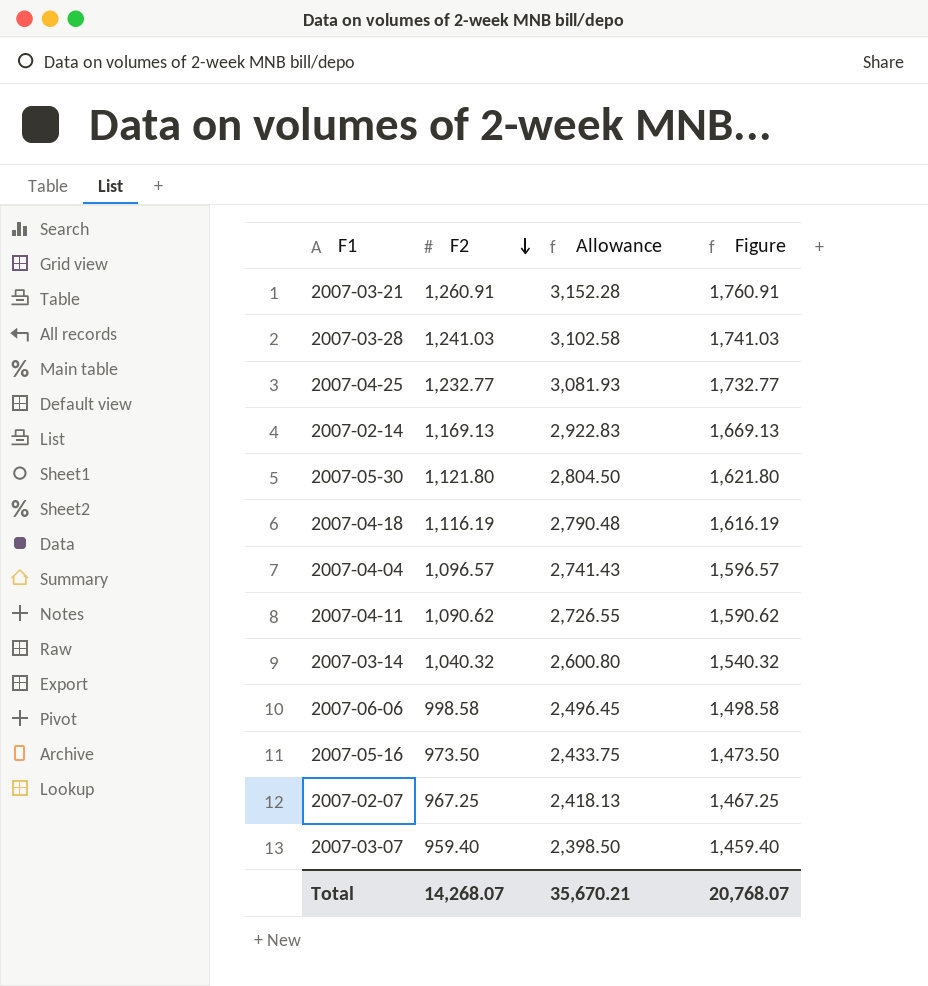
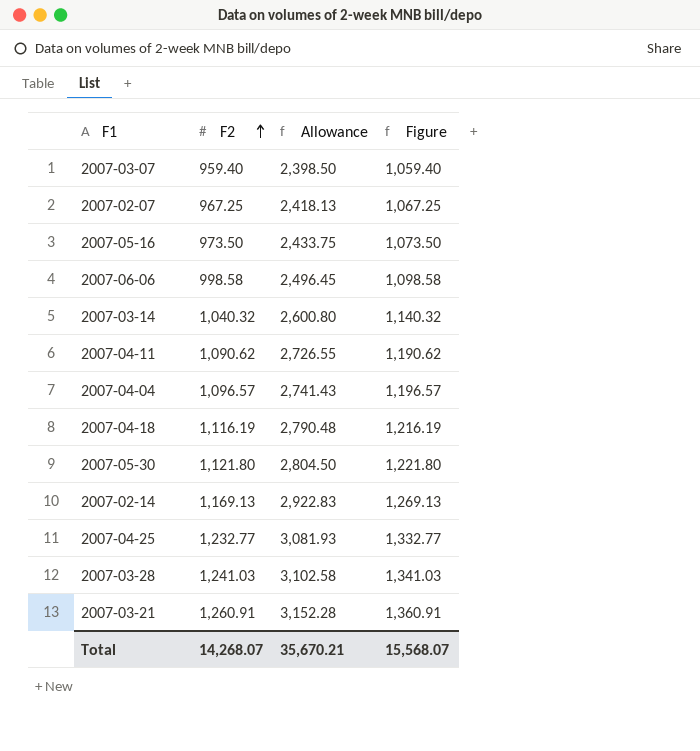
row order: F2 descending -> F2 ascending
column Figure | formula: [F2] + 500 -> [F2] + 100
Total | Figure: 20,768.07 -> 15,568.07

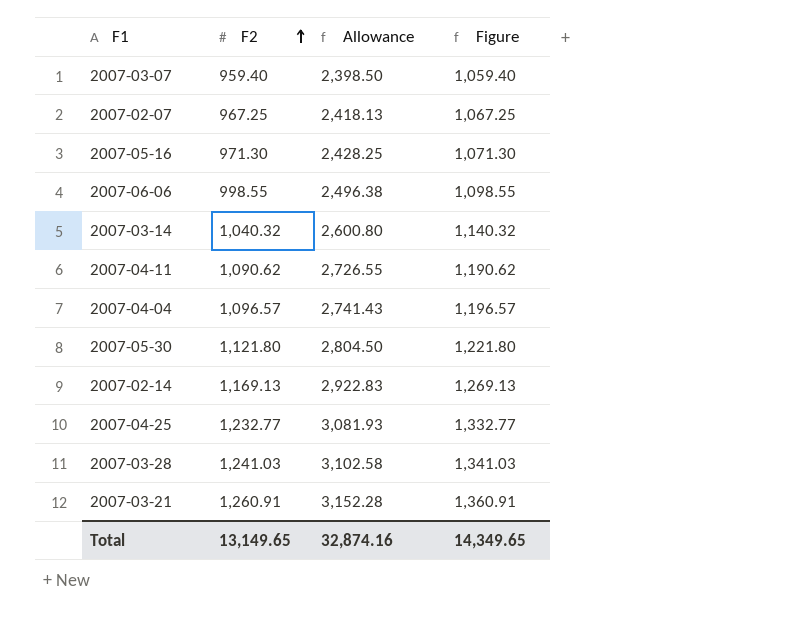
row 2007-04-18: 1,116.19 | 2,790.48 | 1,216.19 -> none
2007-05-16 | F2: 973.50 -> 971.30
2007-05-16 | Allowance: 2,433.75 -> 2,428.25
2007-05-16 | Figure: 1,073.50 -> 1,071.30
2007-06-06 | F2: 998.58 -> 998.55
2007-06-06 | Allowance: 2,496.45 -> 2,496.38
2007-06-06 | Figure: 1,098.58 -> 1,098.55
Total | F2: 14,268.07 -> 13,149.65
Total | Allowance: 35,670.21 -> 32,874.16
Total | Figure: 15,568.07 -> 14,349.65

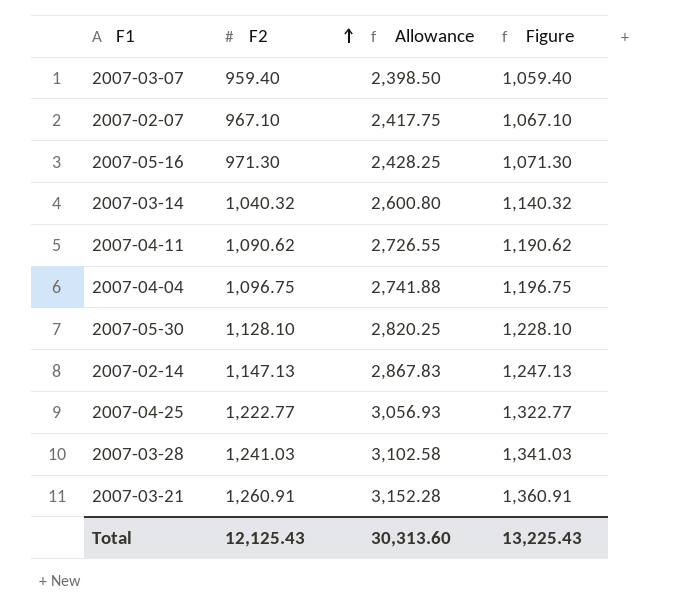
row 2007-06-06: 998.55 | 2,496.38 | 1,098.55 -> none
2007-02-07 | F2: 967.25 -> 967.10
2007-02-07 | Allowance: 2,418.13 -> 2,417.75
2007-02-07 | Figure: 1,067.25 -> 1,067.10
2007-04-04 | F2: 1,096.57 -> 1,096.75
2007-04-04 | Allowance: 2,741.43 -> 2,741.88
2007-04-04 | Figure: 1,196.57 -> 1,196.75
2007-05-30 | F2: 1,121.80 -> 1,128.10
2007-05-30 | Allowance: 2,804.50 -> 2,820.25
2007-05-30 | Figure: 1,221.80 -> 1,228.10
2007-02-14 | F2: 1,169.13 -> 1,147.13
2007-02-14 | Allowance: 2,922.83 -> 2,867.83
2007-02-14 | Figure: 1,269.13 -> 1,247.13
2007-04-25 | F2: 1,232.77 -> 1,222.77
2007-04-25 | Allowance: 3,081.93 -> 3,056.93
2007-04-25 | Figure: 1,332.77 -> 1,322.77
Total | F2: 13,149.65 -> 12,125.43
Total | Allowance: 32,874.16 -> 30,313.60
Total | Figure: 14,349.65 -> 13,225.43

